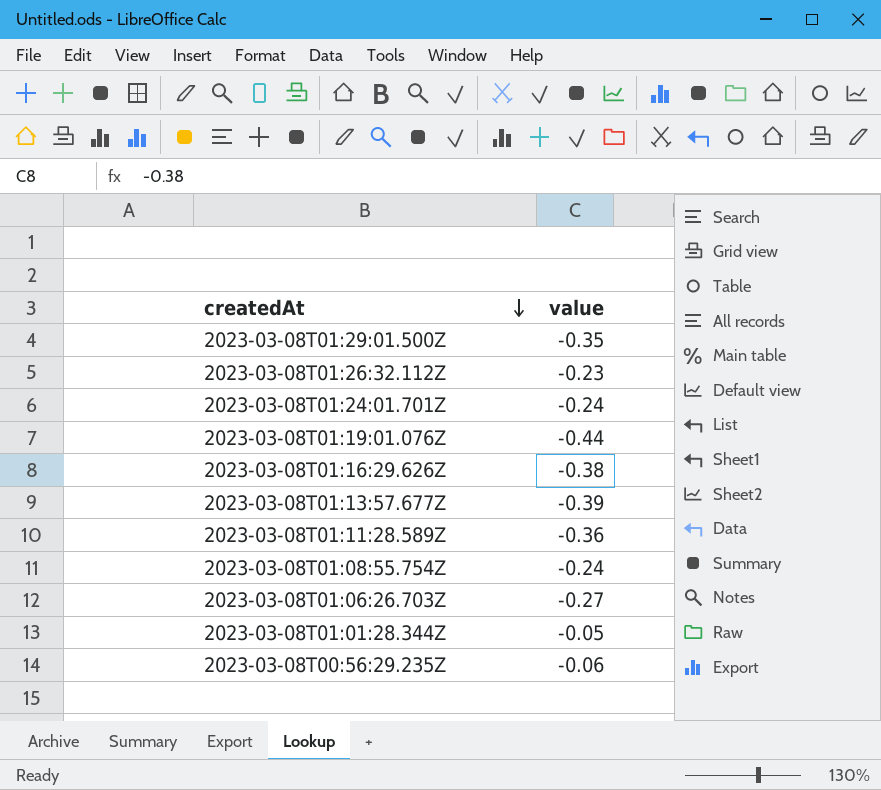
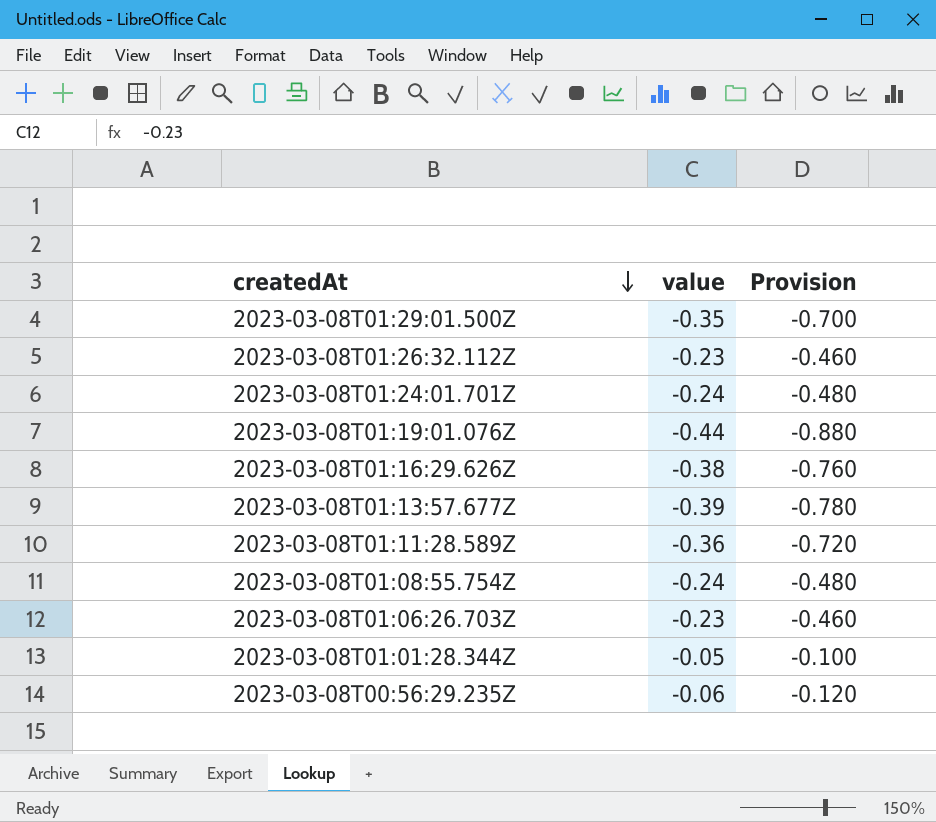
column Provision | formula: none -> [value] * 2
2023-03-08T01:06:26.703Z | value: -0.27 -> -0.23

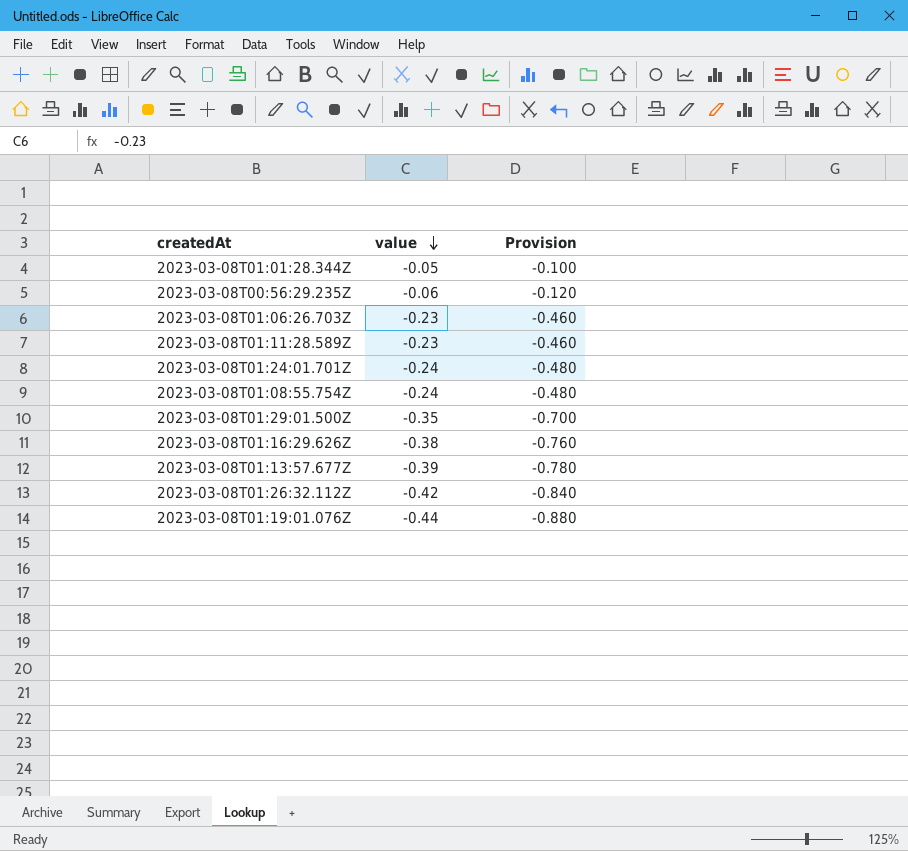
row order: createdAt descending -> value descending
2023-03-08T01:11:28.589Z | value: -0.36 -> -0.23
2023-03-08T01:11:28.589Z | Provision: -0.720 -> -0.460
2023-03-08T01:26:32.112Z | value: -0.23 -> -0.42
2023-03-08T01:26:32.112Z | Provision: -0.460 -> -0.840

